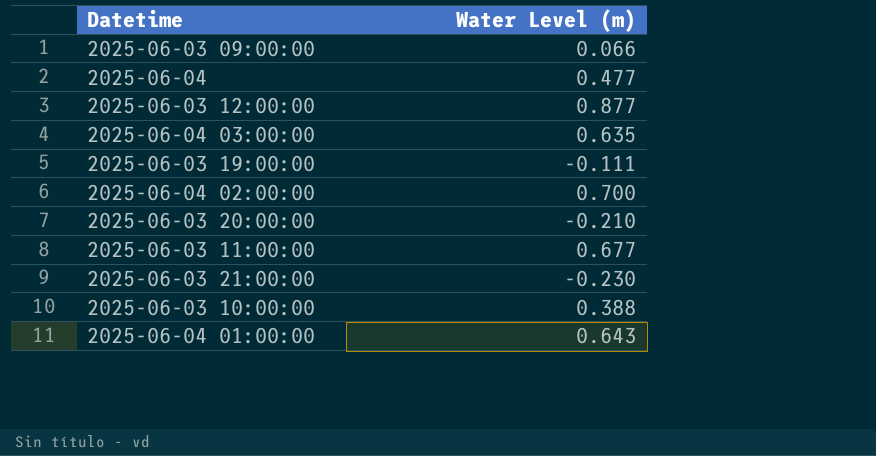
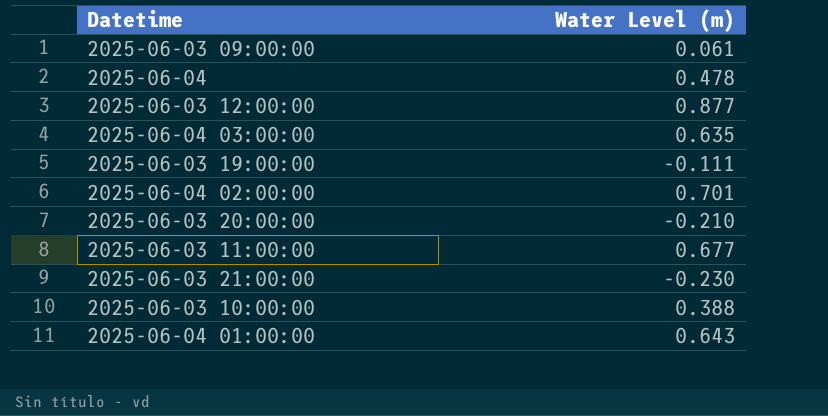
2025-06-03 09:00:00 | Water Level (m): 0.066 -> 0.061
2025-06-04 | Water Level (m): 0.477 -> 0.478
2025-06-04 02:00:00 | Water Level (m): 0.700 -> 0.701

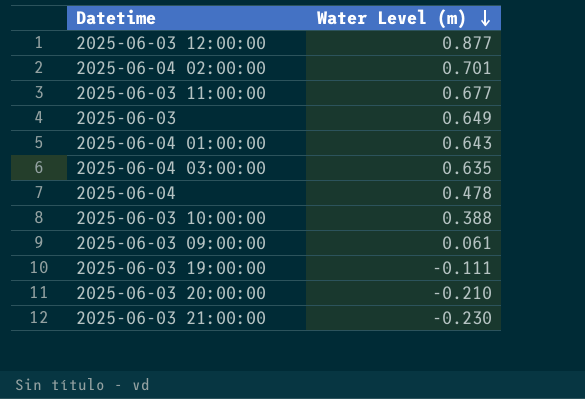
row order: none -> Water Level (m) descending
row 2025-06-03: none -> 0.649

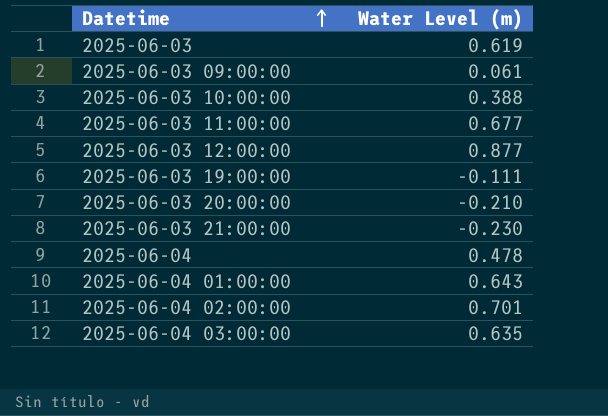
row order: Water Level (m) descending -> Datetime ascending
2025-06-03 | Water Level (m): 0.649 -> 0.619

